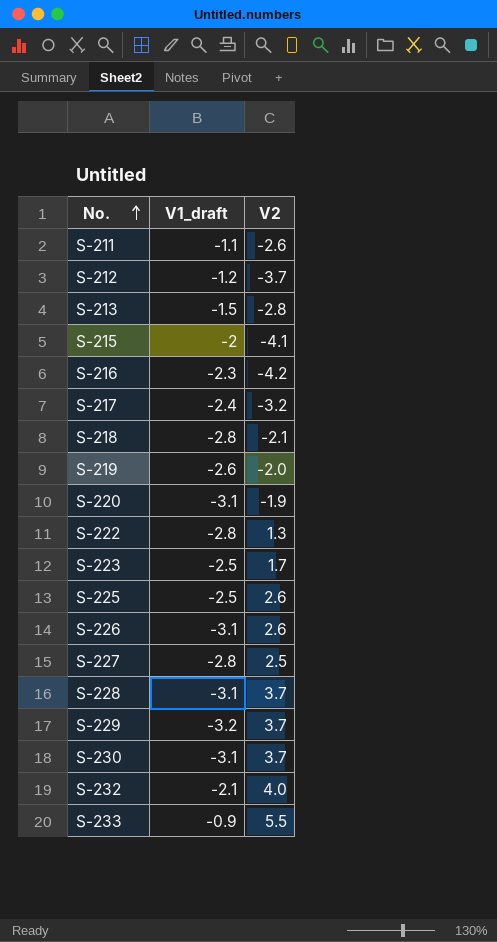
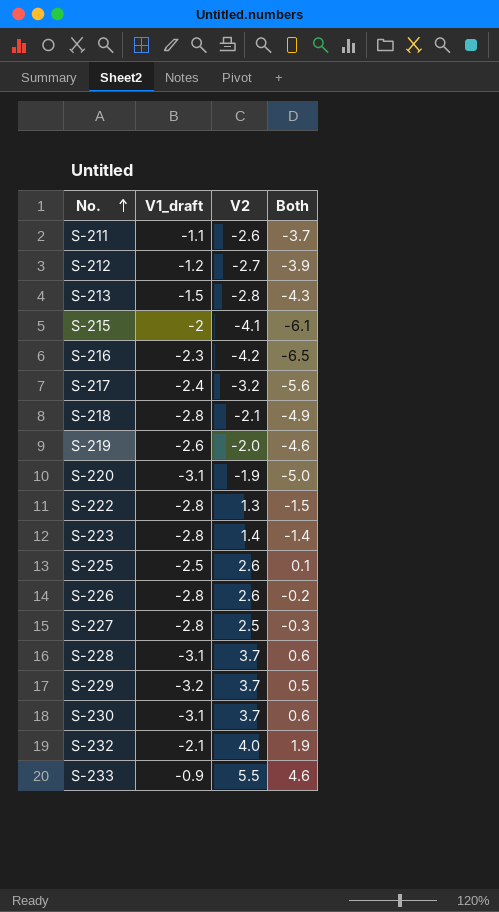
column Both | formula: none -> [V1_draft] + [V2]
S-212 | V2: -3.7 -> -2.7
S-223 | V1_draft: -2.5 -> -2.8
S-223 | V2: 1.7 -> 1.4
S-226 | V1_draft: -3.1 -> -2.8

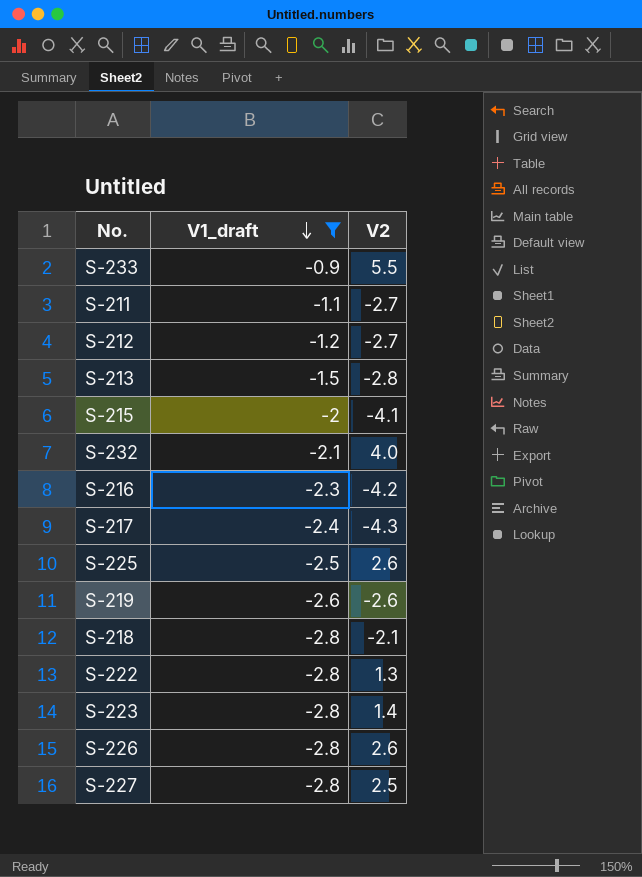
filter: none -> V1_draft >= -2.8
row order: No. ascending -> V1_draft descending
column Both | formula: [V1_draft] + [V2] -> none
S-211 | V2: -2.6 -> -2.7
S-217 | V2: -3.2 -> -4.3
S-219 | V2: -2.0 -> -2.6

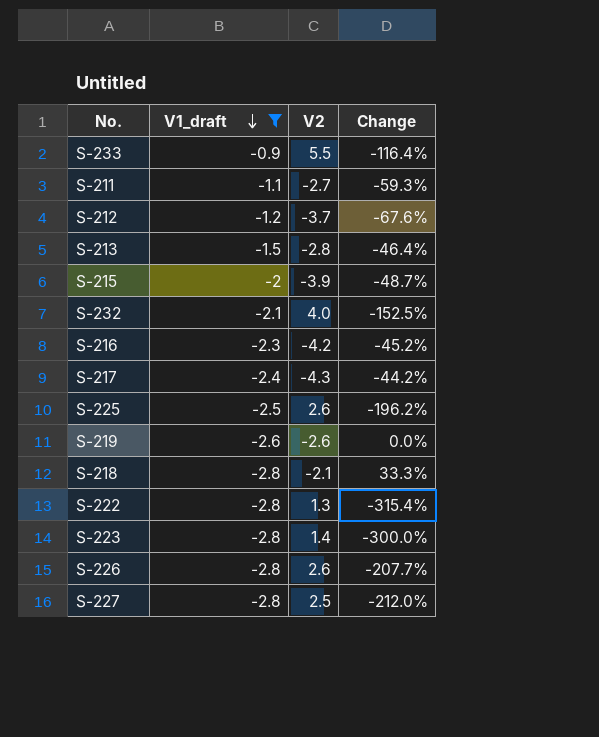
column Change | formula: none -> ([V1_draft] - [V2]) / [V2]
S-212 | V2: -2.7 -> -3.7
S-215 | V2: -4.1 -> -3.9

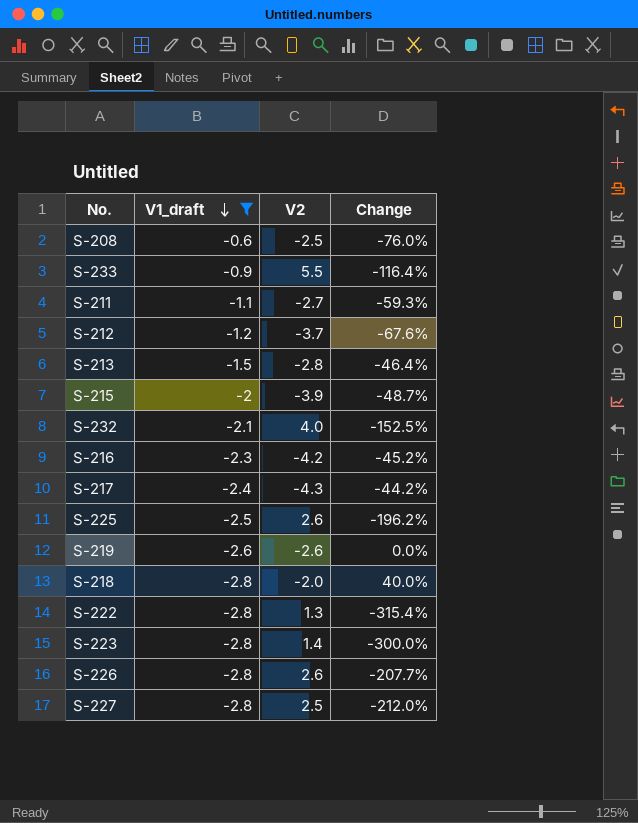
row S-208: none -> -0.6 | -2.5 | -76.0%
S-218 | V2: -2.1 -> -2.0
S-218 | Change: 33.3% -> 40.0%

